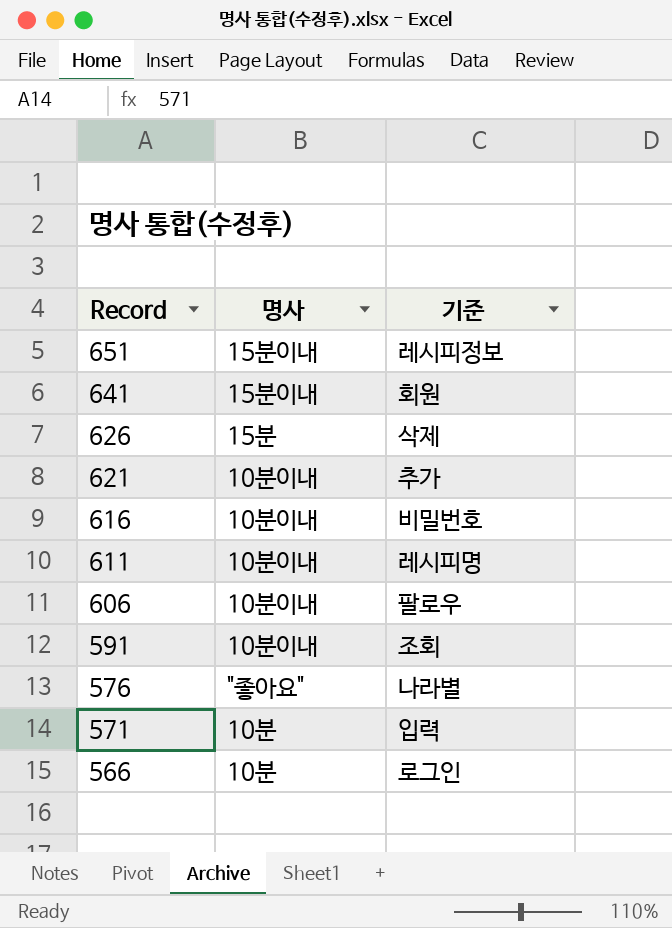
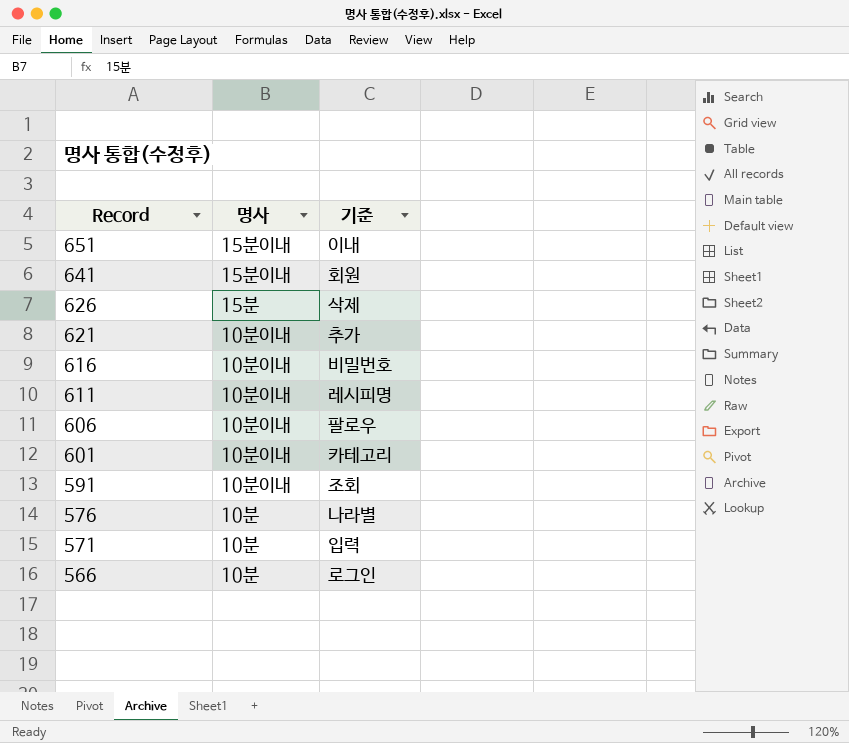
651 | 기준: 레시피정보 -> 이내
row 601: none -> 10분이내 | 카테고리
576 | 명사: "좋아요" -> 10분

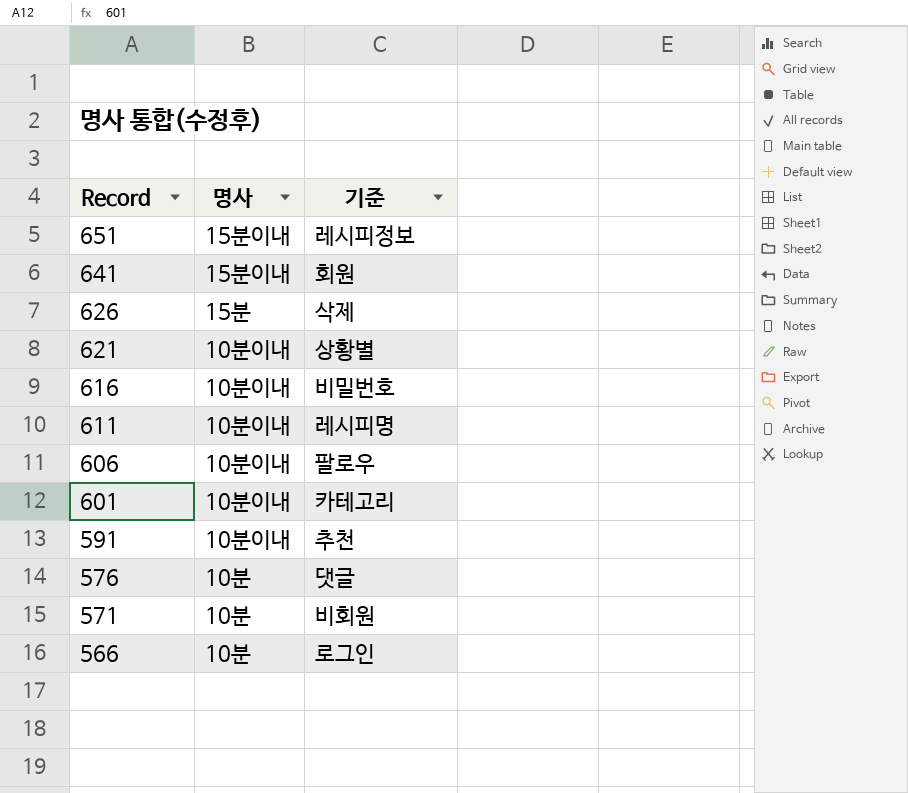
651 | 기준: 이내 -> 레시피정보
621 | 기준: 추가 -> 상황별
591 | 기준: 조회 -> 추천
576 | 기준: 나라별 -> 댓글
571 | 기준: 입력 -> 비회원

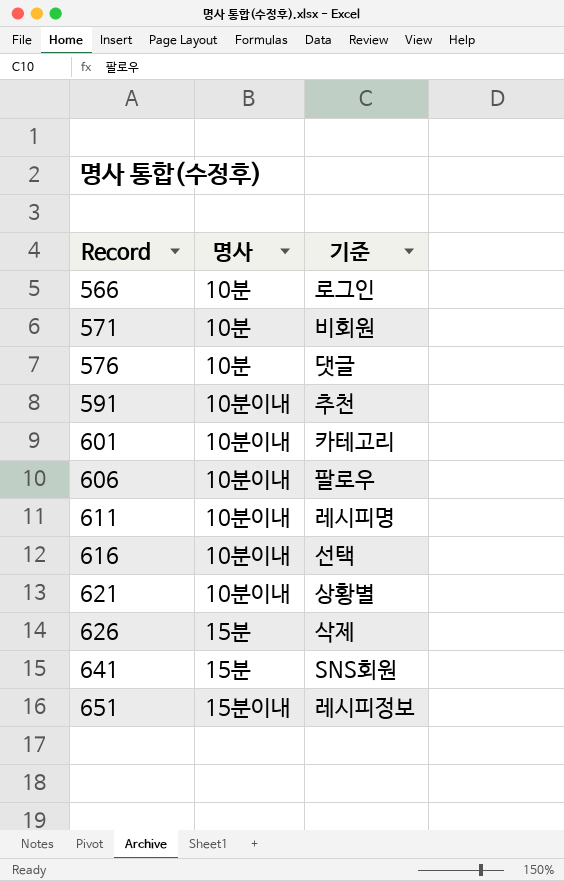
row order: Record descending -> Record ascending
616 | 기준: 비밀번호 -> 선택
641 | 명사: 15분이내 -> 15분
641 | 기준: 회원 -> SNS회원

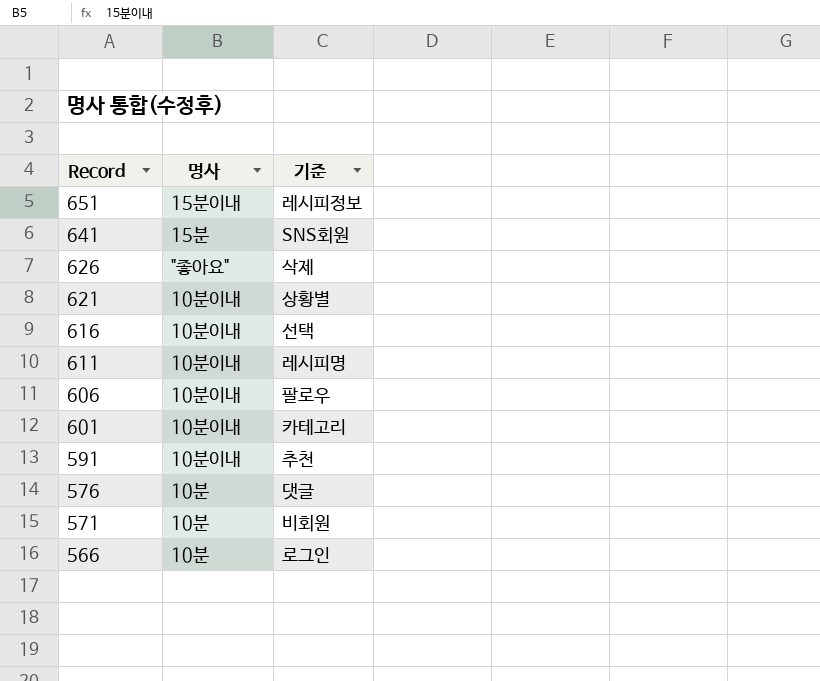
row order: Record ascending -> Record descending
626 | 명사: 15분 -> "좋아요"

